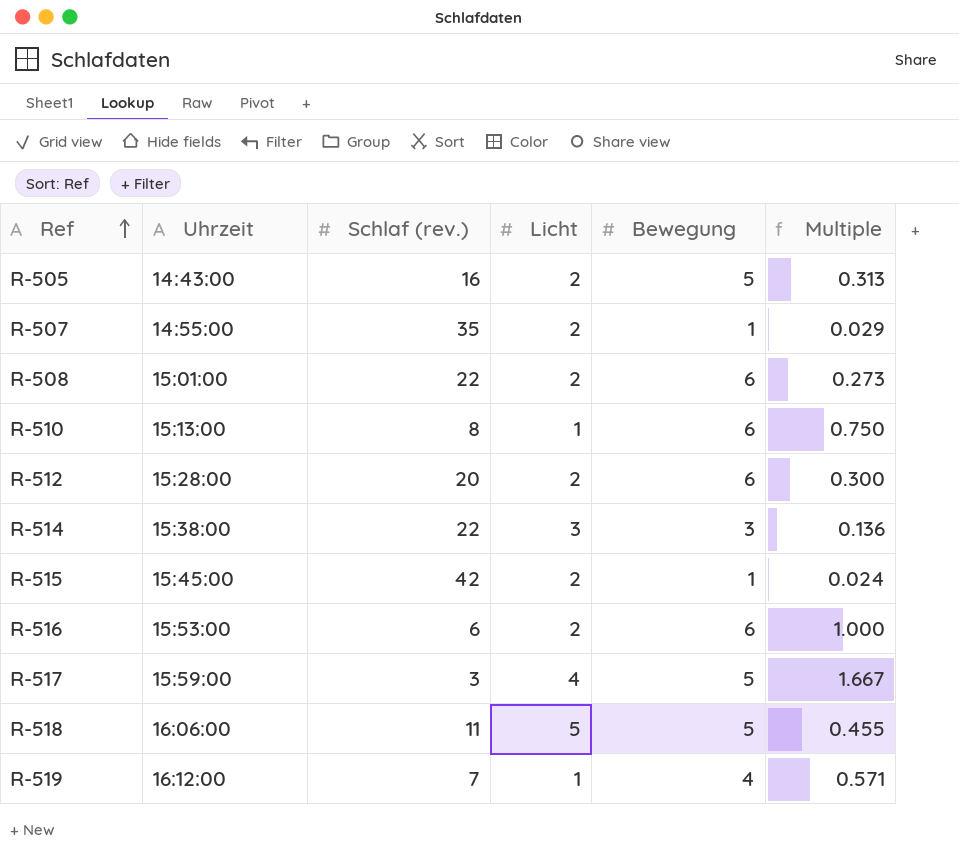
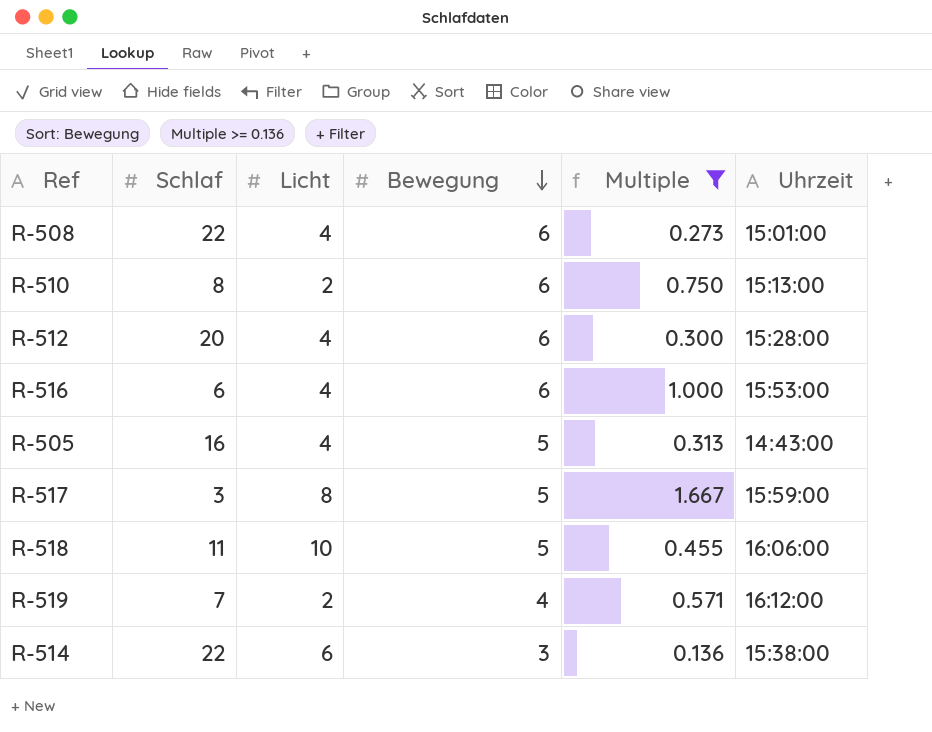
filter: none -> Multiple >= 0.136
row order: Ref ascending -> Bewegung descending
column name: Schlaf (rev.) -> Schlaf
column Uhrzeit | position: 2 -> 6
R-508 | Licht: 2 -> 4
R-510 | Licht: 1 -> 2
R-512 | Licht: 2 -> 4
R-516 | Licht: 2 -> 4
R-505 | Licht: 2 -> 4
R-517 | Licht: 4 -> 8
R-518 | Licht: 5 -> 10
R-519 | Licht: 1 -> 2
R-514 | Licht: 3 -> 6

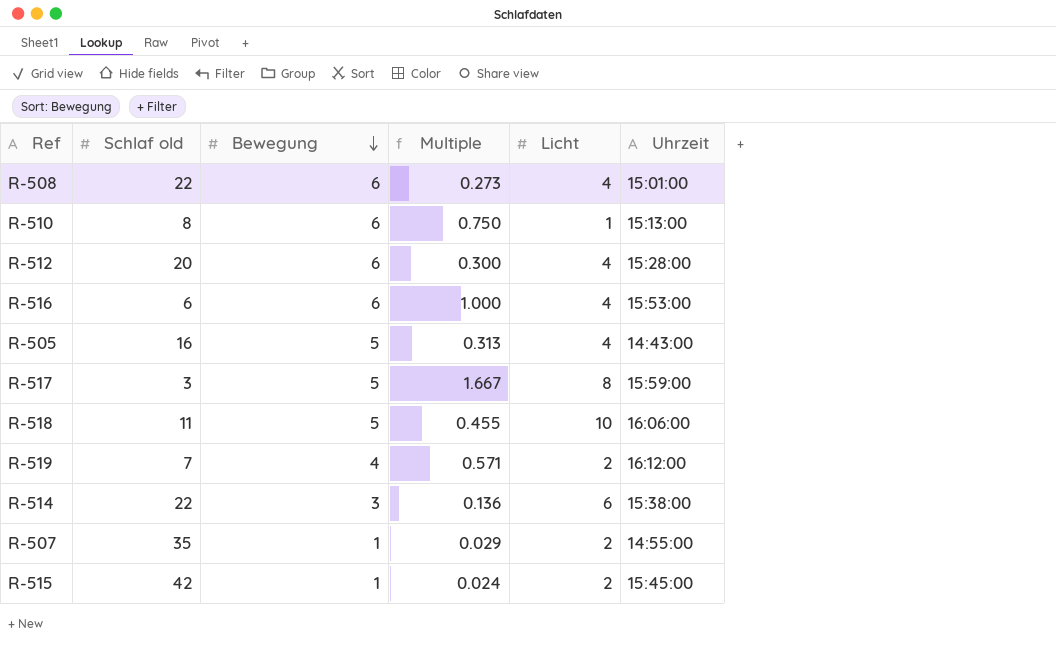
filter: Multiple >= 0.136 -> none
column name: Schlaf -> Schlaf old
column Licht | position: 3 -> 5
R-510 | Licht: 2 -> 1

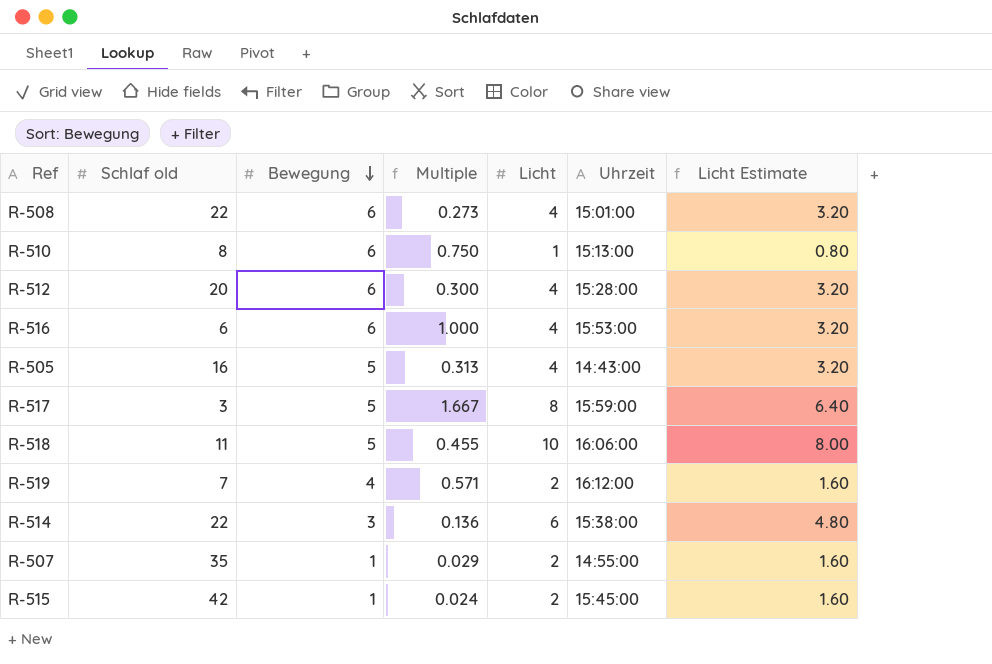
column Licht Estimate | formula: none -> [Licht] * 0.8

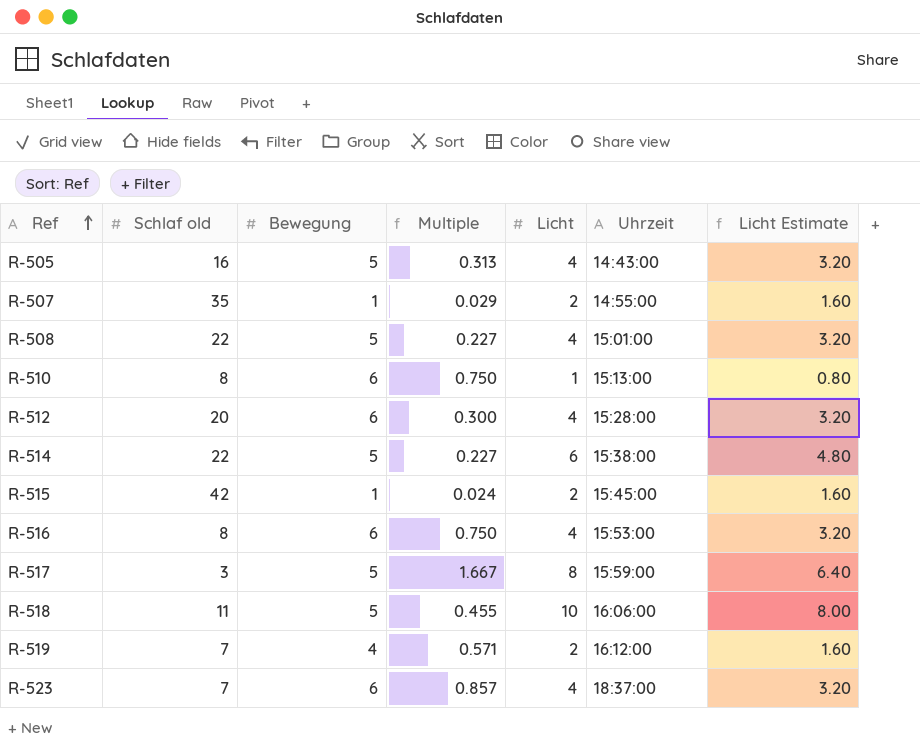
row order: Bewegung descending -> Ref ascending
R-508 | Bewegung: 6 -> 5
R-508 | Multiple: 0.273 -> 0.227
R-514 | Bewegung: 3 -> 5
R-514 | Multiple: 0.136 -> 0.227
R-516 | Schlaf old: 6 -> 8
R-516 | Multiple: 1.000 -> 0.750
row R-523: none -> 7 | 6 | 0.857 | 4 | 18:37:00 | 3.20

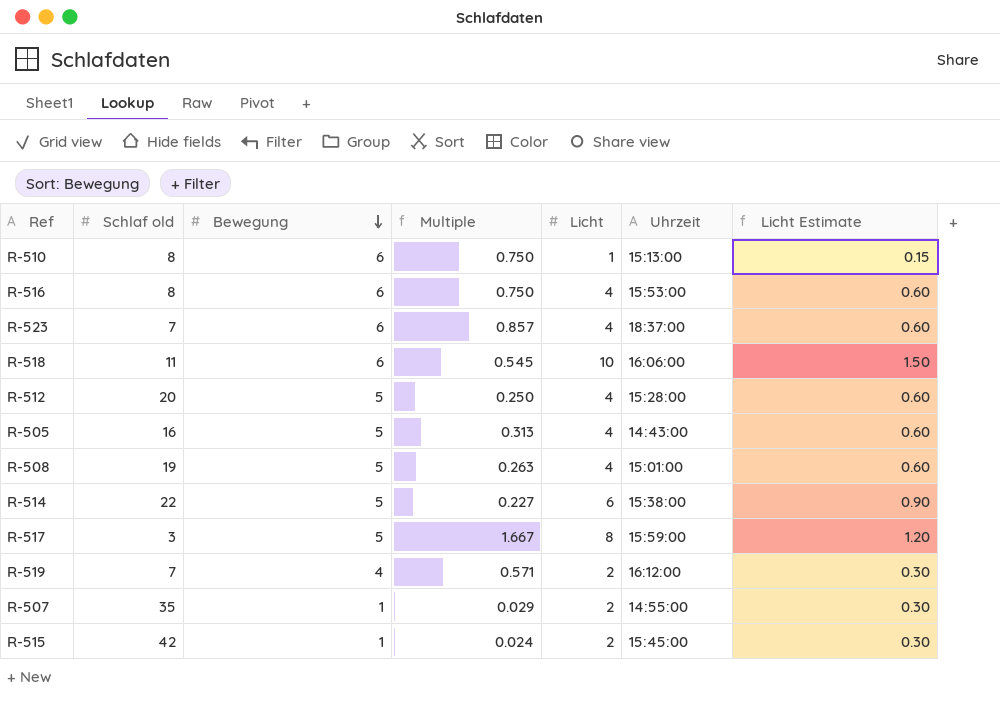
row order: Ref ascending -> Bewegung descending
column Licht Estimate | formula: [Licht] * 0.8 -> [Licht] * 0.15
R-518 | Bewegung: 5 -> 6
R-518 | Multiple: 0.455 -> 0.545
R-512 | Bewegung: 6 -> 5
R-512 | Multiple: 0.300 -> 0.250
R-508 | Schlaf old: 22 -> 19
R-508 | Multiple: 0.227 -> 0.263

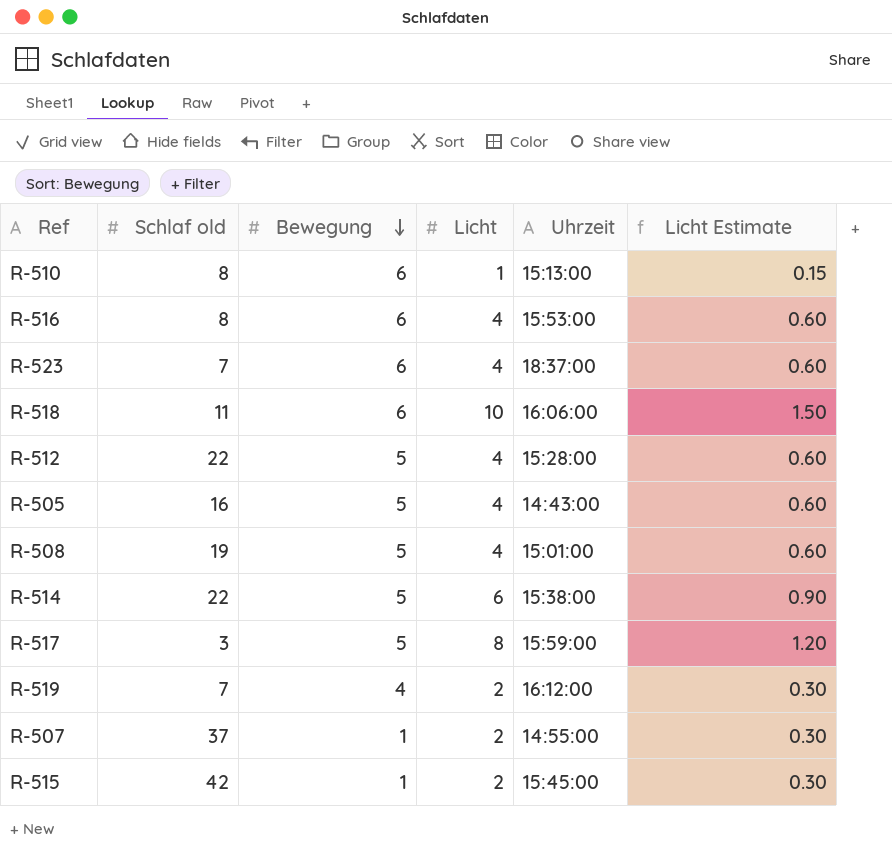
column Multiple | formula: [Bewegung] / [Schlaf old] -> none
R-512 | Schlaf old: 20 -> 22
R-507 | Schlaf old: 35 -> 37

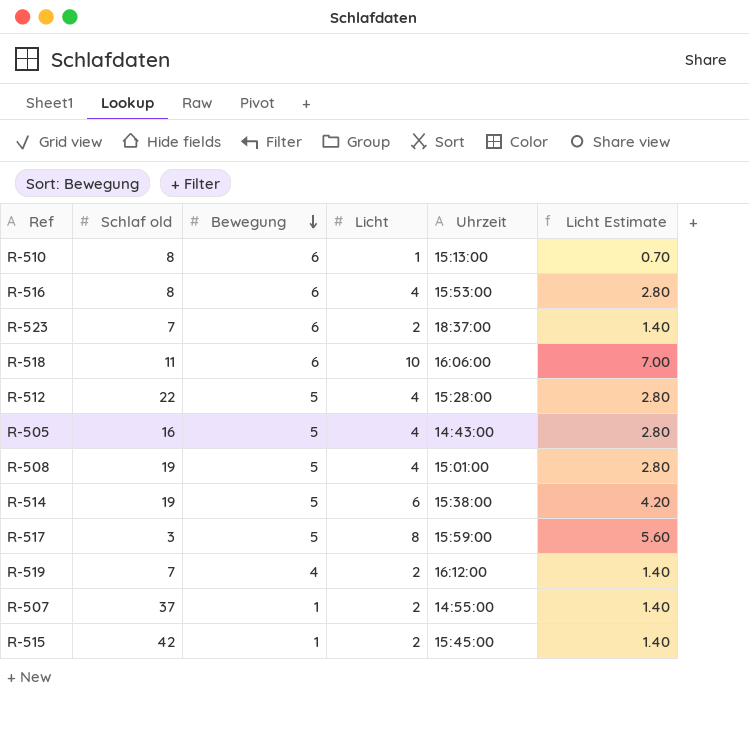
column Licht Estimate | formula: [Licht] * 0.15 -> [Licht] * 0.7
R-523 | Licht: 4 -> 2
R-514 | Schlaf old: 22 -> 19

